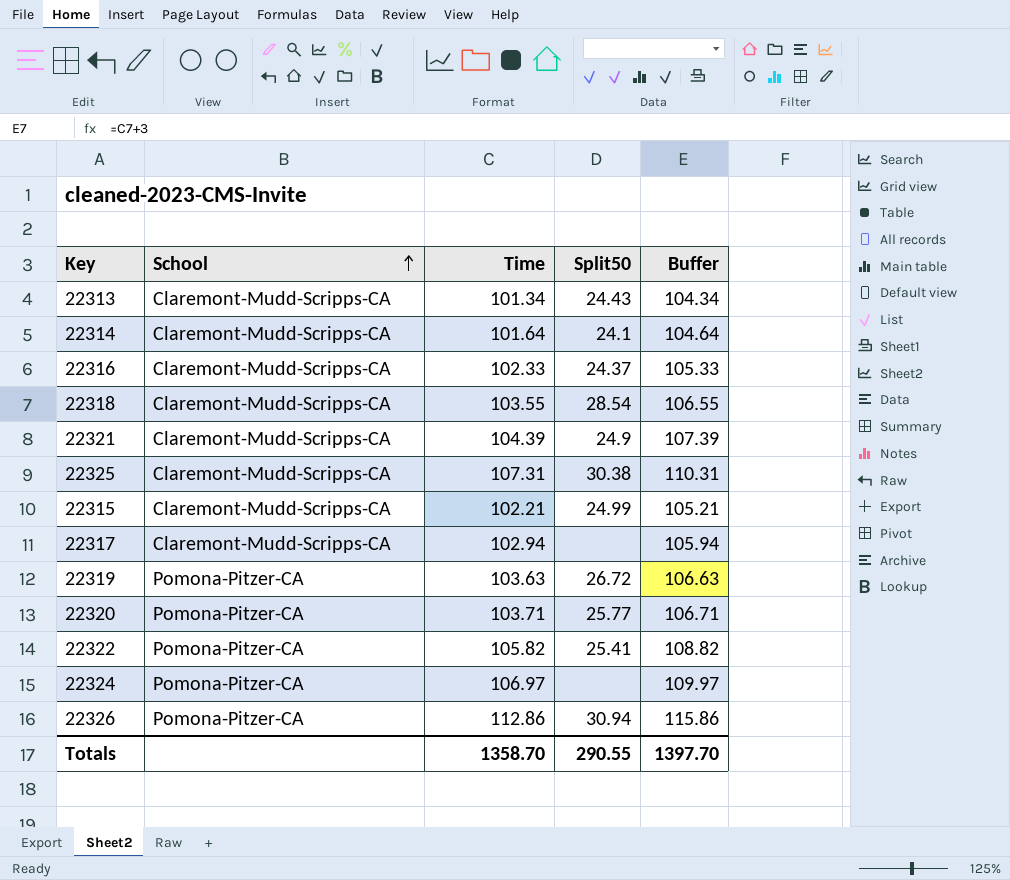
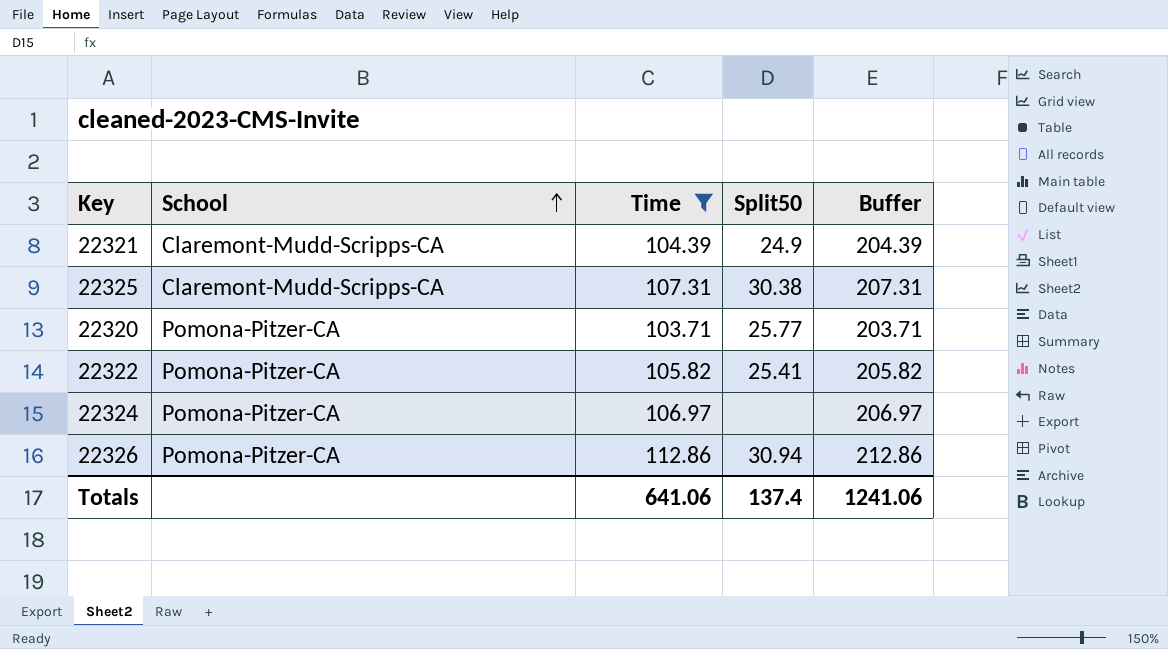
filter: none -> Time >= 103.71
column Buffer | formula: [Time] + 3 -> [Time] + 100
Totals | Time: 1358.70 -> 641.06
Totals | Split50: 290.55 -> 137.4
Totals | Buffer: 1397.70 -> 1241.06

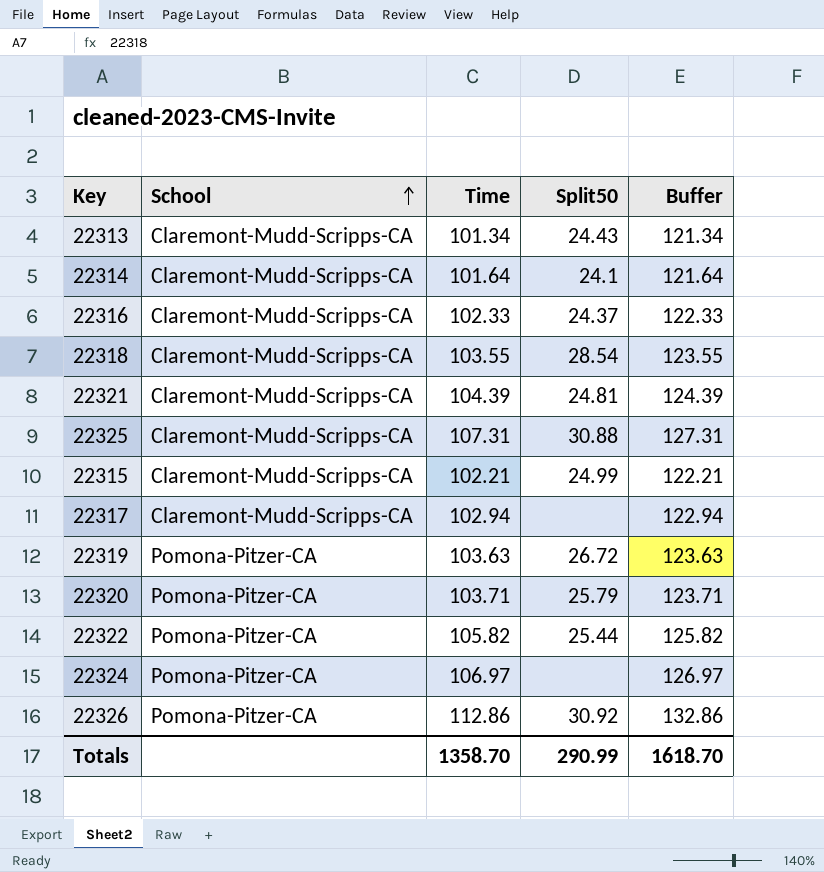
filter: Time >= 103.71 -> none
column Buffer | formula: [Time] + 100 -> [Time] + 20
22321 | Split50: 24.9 -> 24.81
22325 | Split50: 30.38 -> 30.88
22320 | Split50: 25.77 -> 25.79
22322 | Split50: 25.41 -> 25.44
22326 | Split50: 30.94 -> 30.92
Totals | Time: 641.06 -> 1358.70
Totals | Split50: 137.4 -> 290.99
Totals | Buffer: 1241.06 -> 1618.70

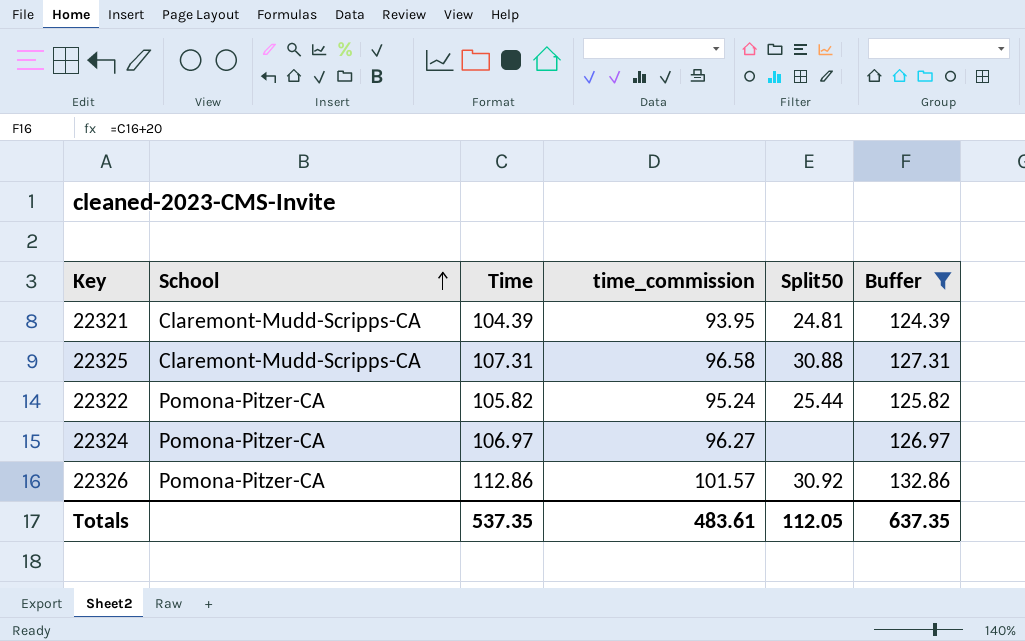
filter: none -> Buffer >= 124.39
column time_commission | formula: none -> [Time] * 0.9
Totals | Time: 1358.70 -> 537.35
Totals | Split50: 290.99 -> 112.05
Totals | Buffer: 1618.70 -> 637.35

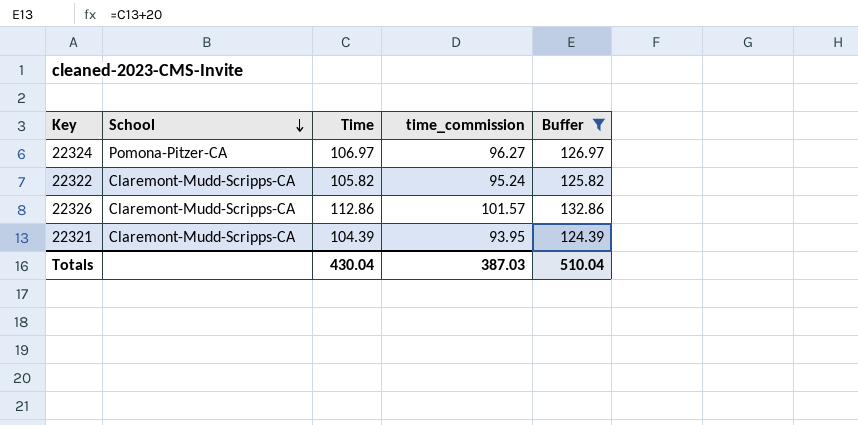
row order: School ascending -> School descending
column Split50 | position: 5 -> none
row 22325: Claremont-Mudd-Scripps-CA | 107.31 | 96.58 | 30.88 | 127.31 -> none
22322 | School: Pomona-Pitzer-CA -> Claremont-Mudd-Scripps-CA
22326 | School: Pomona-Pitzer-CA -> Claremont-Mudd-Scripps-CA
Totals | Time: 537.35 -> 430.04
Totals | time_commission: 483.61 -> 387.03
Totals | Buffer: 637.35 -> 510.04

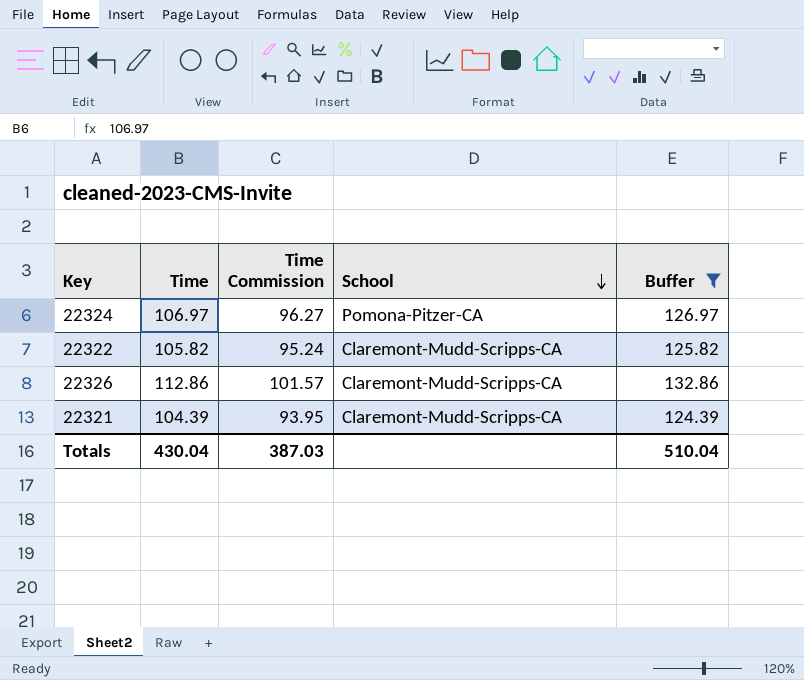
column name: time_commission -> Time Commission
column School | position: 2 -> 4

